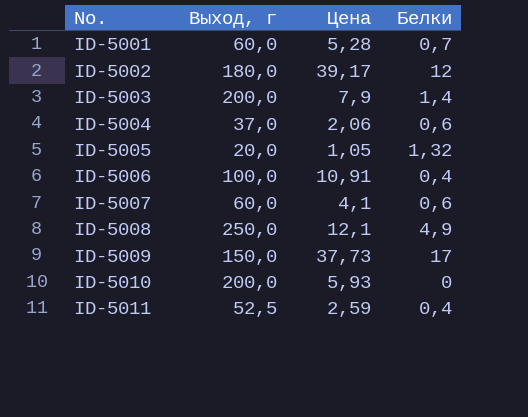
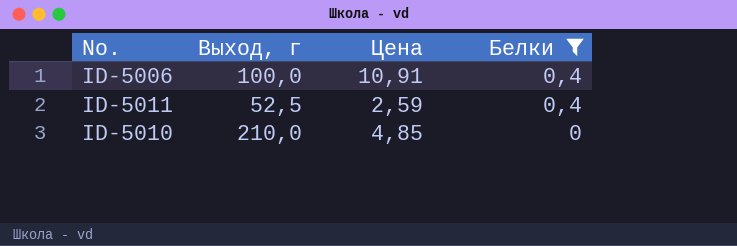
filter: none -> Белки <= 0,4
row order: No. ascending -> Белки descending
ID-5010 | Выход, г: 200,0 -> 210,0
ID-5010 | Цена: 5,93 -> 4,85

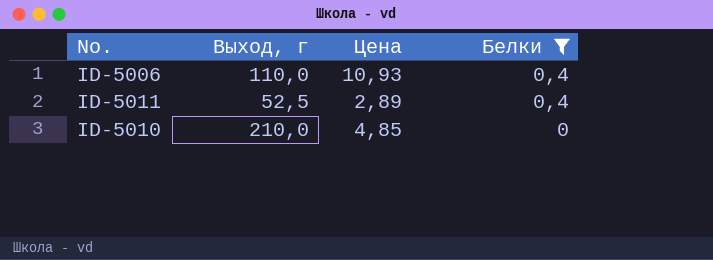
ID-5006 | Выход, г: 100,0 -> 110,0
ID-5006 | Цена: 10,91 -> 10,93
ID-5011 | Цена: 2,59 -> 2,89

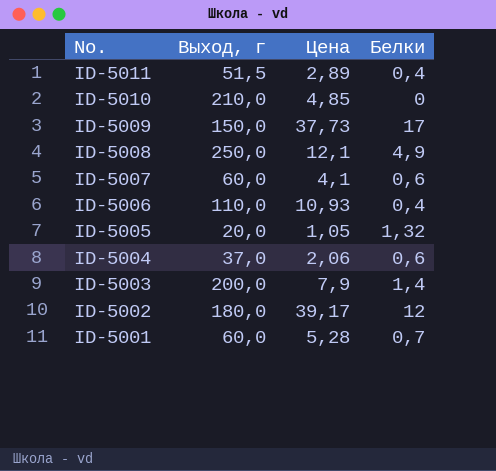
filter: Белки <= 0,4 -> none
row order: Белки descending -> No. descending
ID-5011 | Выход, г: 52,5 -> 51,5

